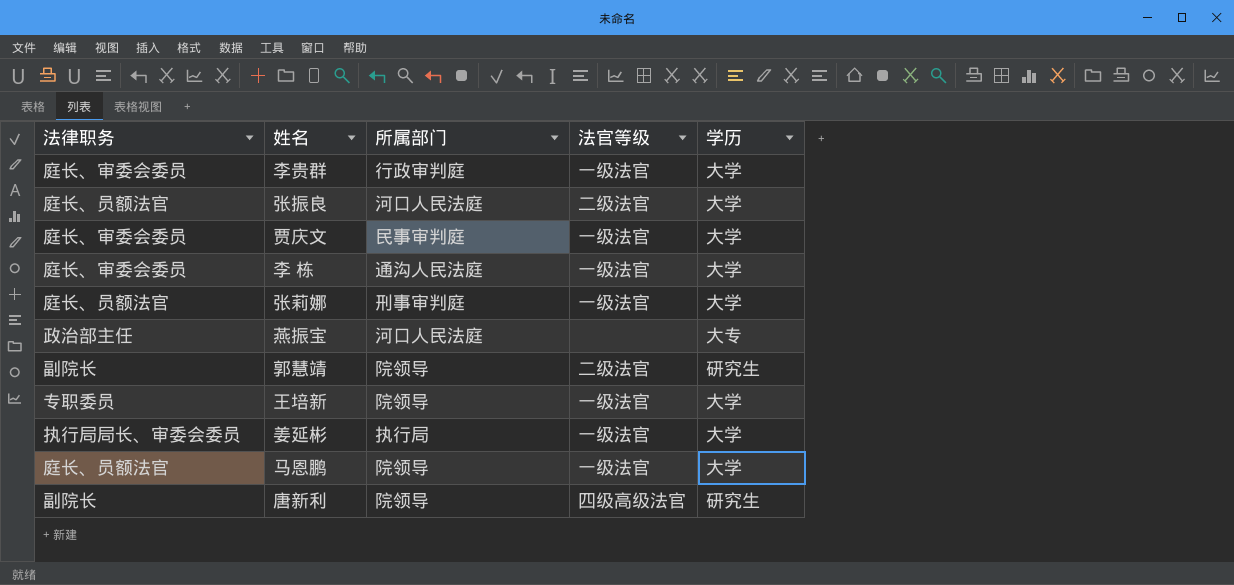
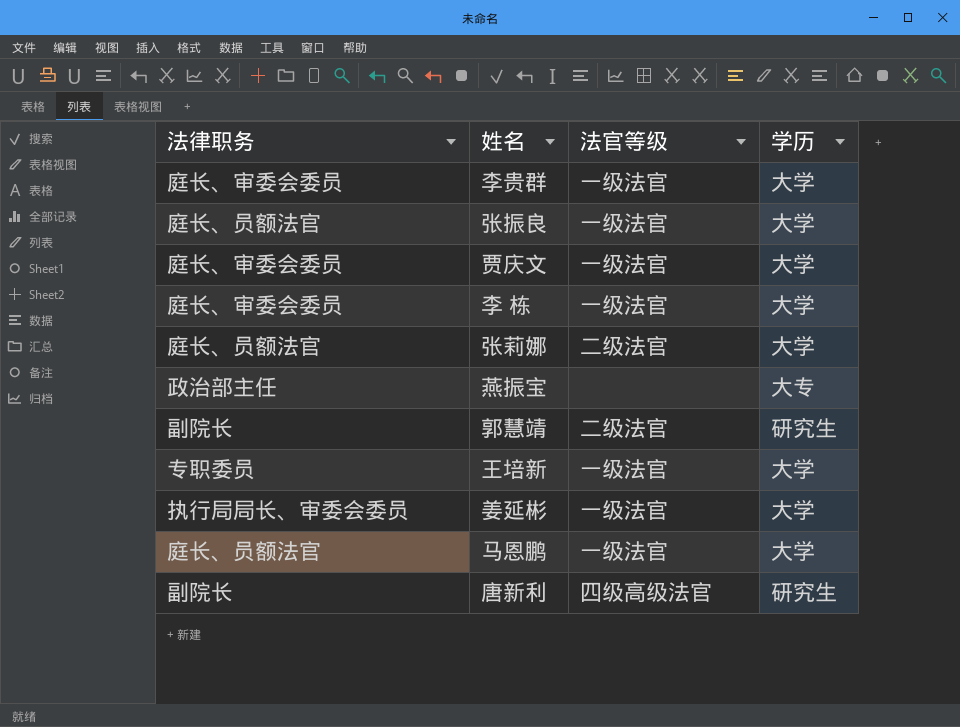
column 所属部门 | position: 3 -> none
张振良 | 法官等级: 二级法官 -> 一级法官
张莉娜 | 法官等级: 一级法官 -> 二级法官

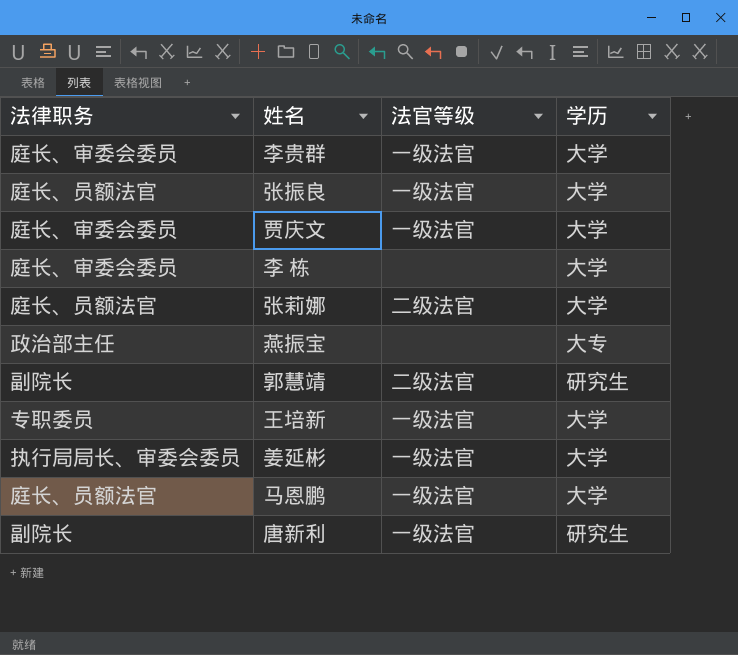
李 栋 | 法官等级: 一级法官 -> none
唐新利 | 法官等级: 四级高级法官 -> 一级法官

